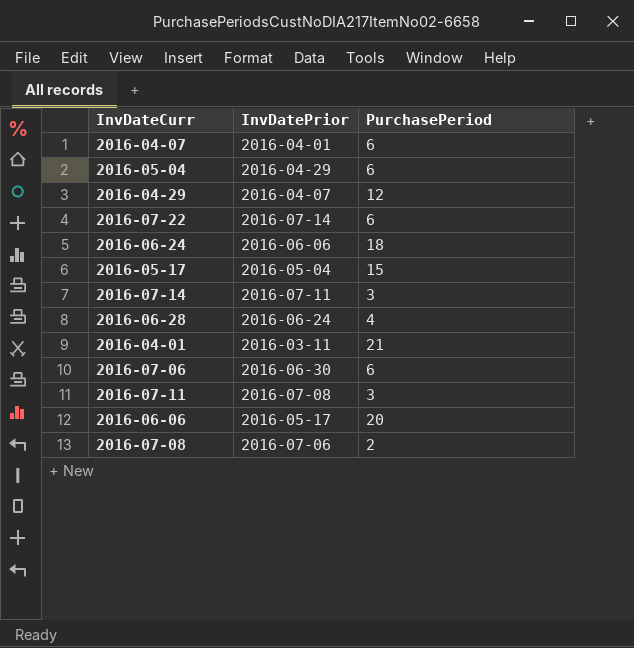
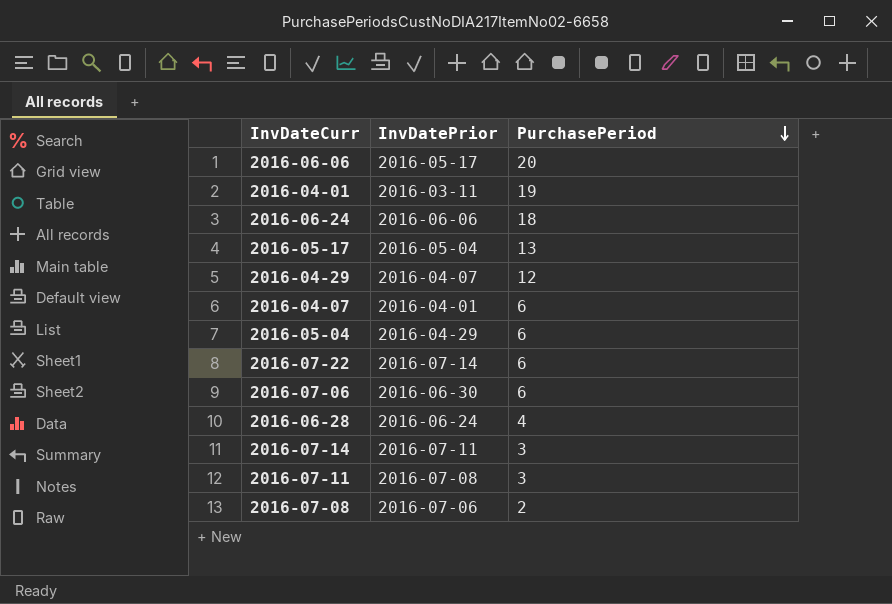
row order: none -> PurchasePeriod descending
2016-04-01 | PurchasePeriod: 21 -> 19
2016-05-17 | PurchasePeriod: 15 -> 13

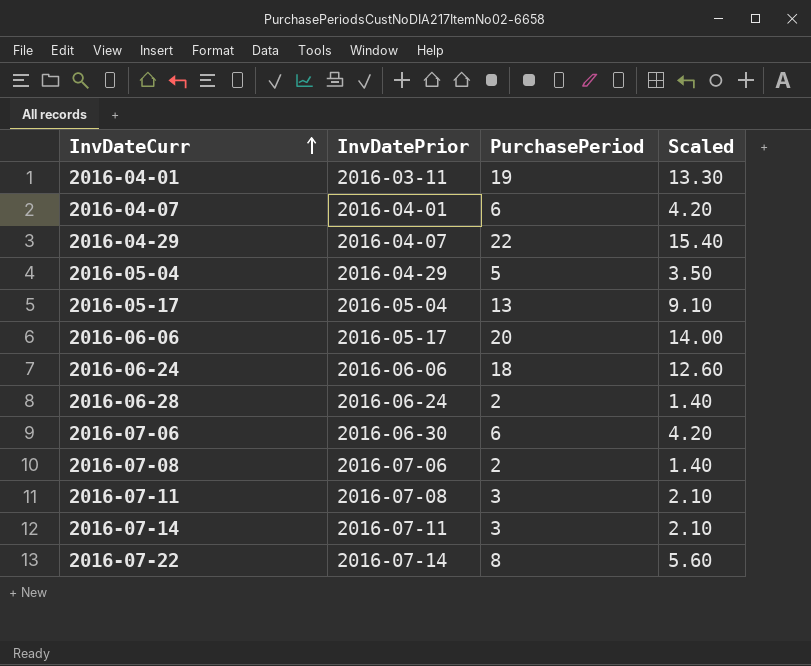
row order: PurchasePeriod descending -> InvDateCurr ascending
column Scaled | formula: none -> [PurchasePeriod] * 0.7
2016-04-29 | PurchasePeriod: 12 -> 22
2016-05-04 | PurchasePeriod: 6 -> 5
2016-06-28 | PurchasePeriod: 4 -> 2
2016-07-22 | PurchasePeriod: 6 -> 8

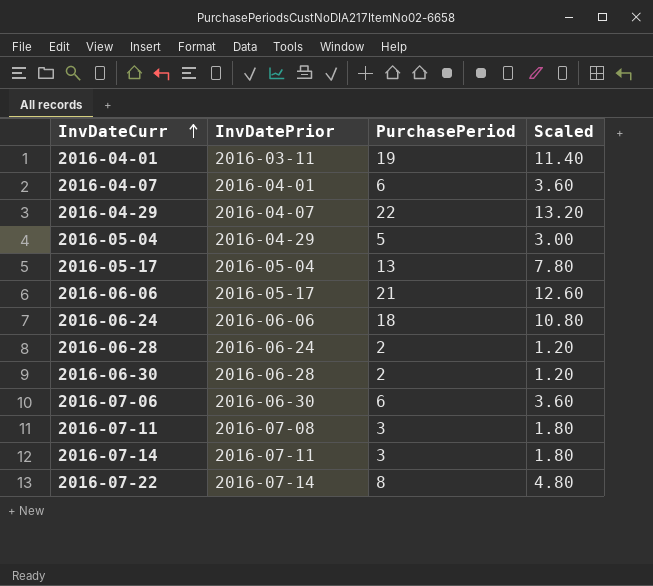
column Scaled | formula: [PurchasePeriod] * 0.7 -> [PurchasePeriod] * 0.6
row 2016-07-08: 2016-07-06 | 2 | 1.40 -> none
2016-06-06 | PurchasePeriod: 20 -> 21
row 2016-06-30: none -> 2016-06-28 | 2 | 1.20

